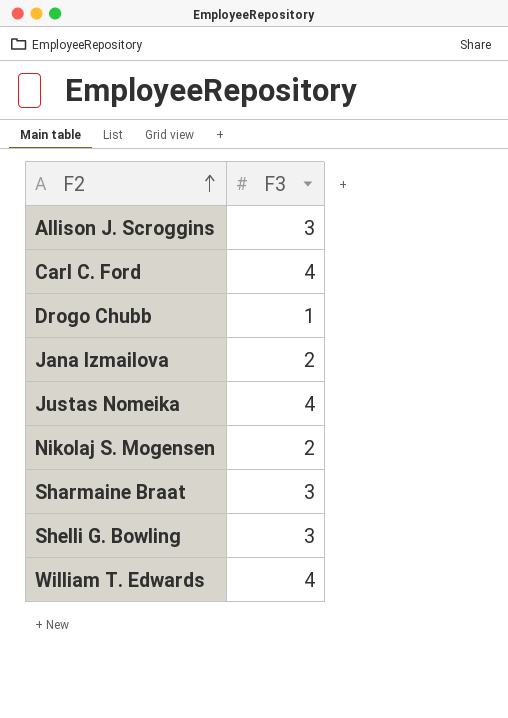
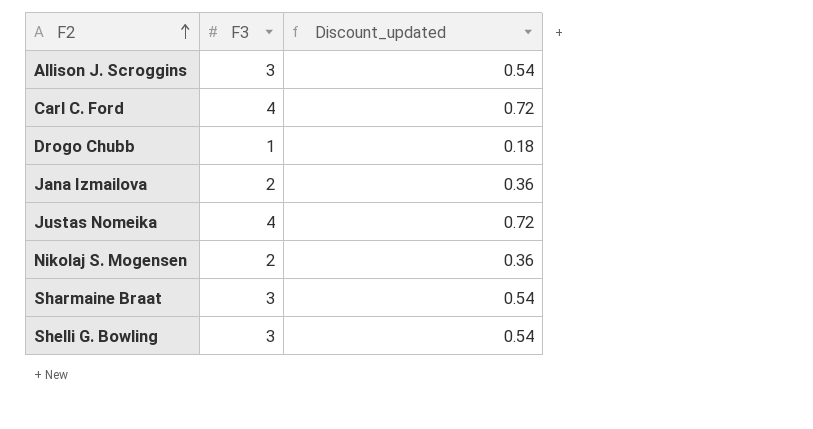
column Discount_updated | formula: none -> [F3] * 0.18
row William T. Edwards: 4 -> none

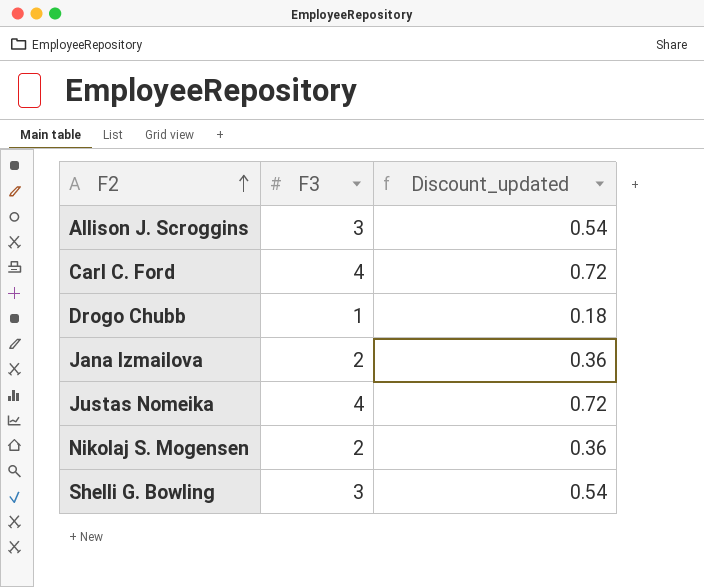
row Sharmaine Braat: 3 | 0.54 -> none

